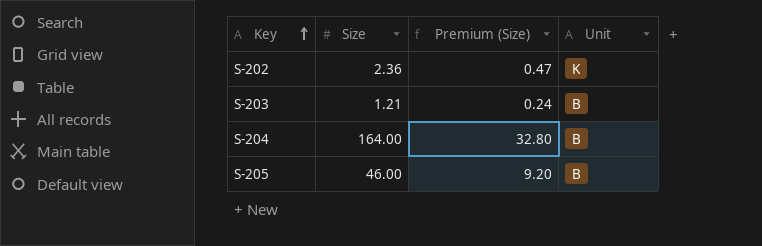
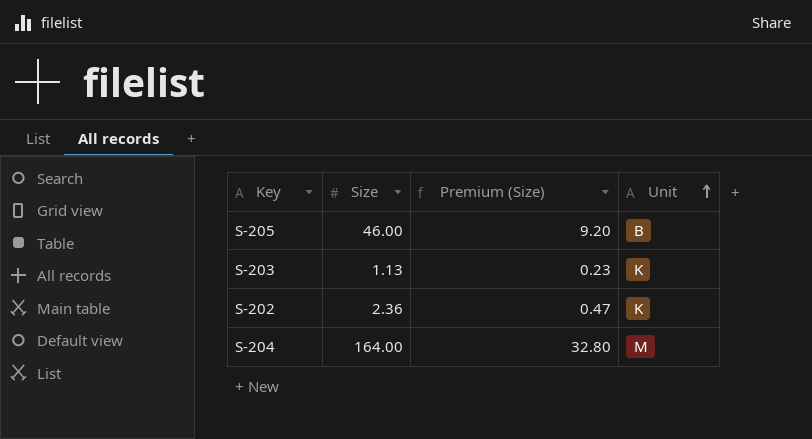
row order: Key ascending -> Unit ascending
S-203 | Size: 1.21 -> 1.13
S-203 | Premium (Size): 0.24 -> 0.23
S-203 | Unit: B -> K
S-204 | Unit: B -> M

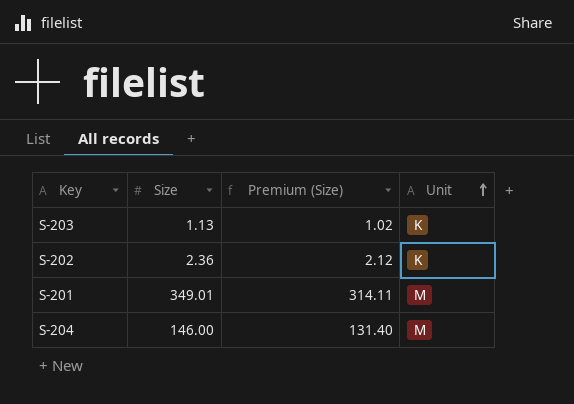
column Premium (Size) | formula: [Size] * 0.2 -> [Size] * 0.9
row S-205: 46.00 | 9.20 | B -> none
row S-201: none -> 349.01 | 314.11 | M
S-204 | Size: 164.00 -> 146.00

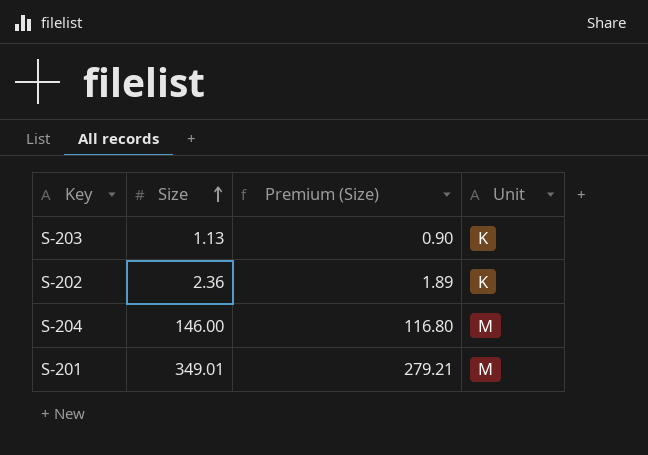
row order: Unit ascending -> Size ascending
column Premium (Size) | formula: [Size] * 0.9 -> [Size] * 0.8

